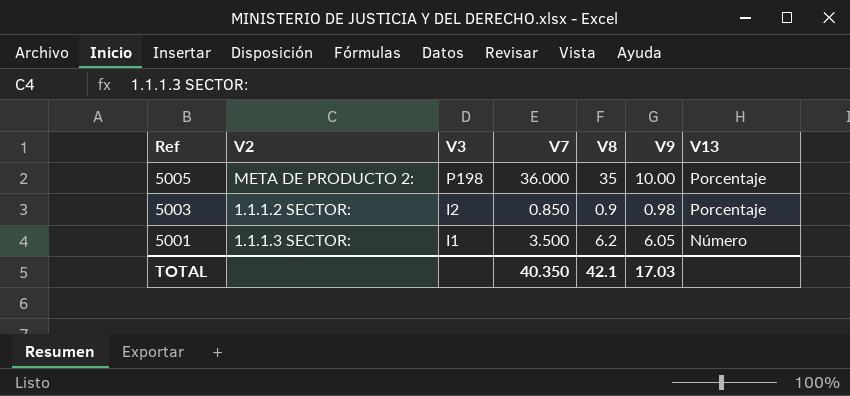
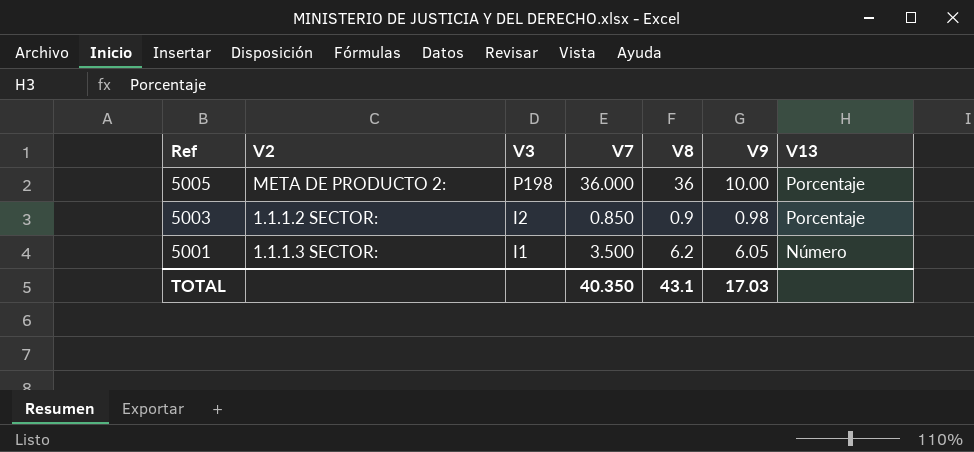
5005 | V8: 35 -> 36
TOTAL | V8: 42.1 -> 43.1

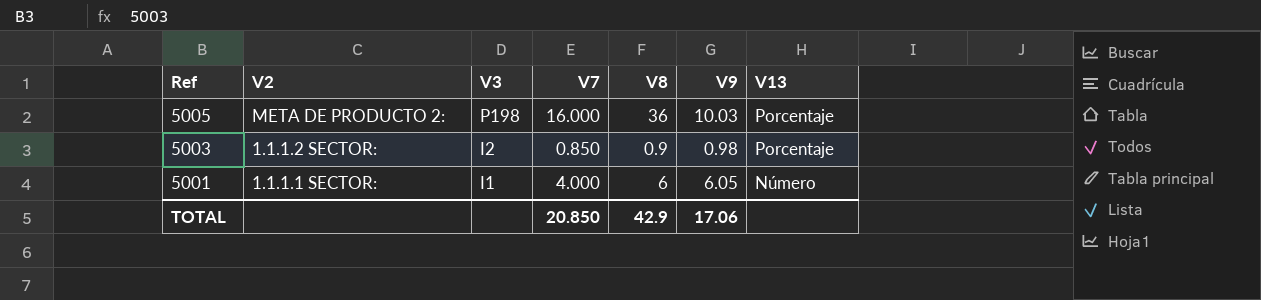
5005 | V7: 36.000 -> 16.000
5005 | V9: 10.00 -> 10.03
5001 | V2: 1.1.1.3 SECTOR: -> 1.1.1.1 SECTOR:
5001 | V7: 3.500 -> 4.000
5001 | V8: 6.2 -> 6
TOTAL | V7: 40.350 -> 20.850
TOTAL | V8: 43.1 -> 42.9
TOTAL | V9: 17.03 -> 17.06

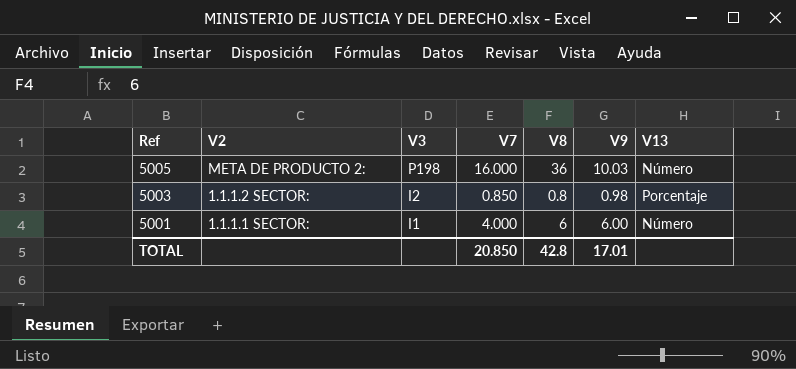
5005 | V13: Porcentaje -> Número
5003 | V8: 0.9 -> 0.8
5001 | V9: 6.05 -> 6.00
TOTAL | V8: 42.9 -> 42.8
TOTAL | V9: 17.06 -> 17.01

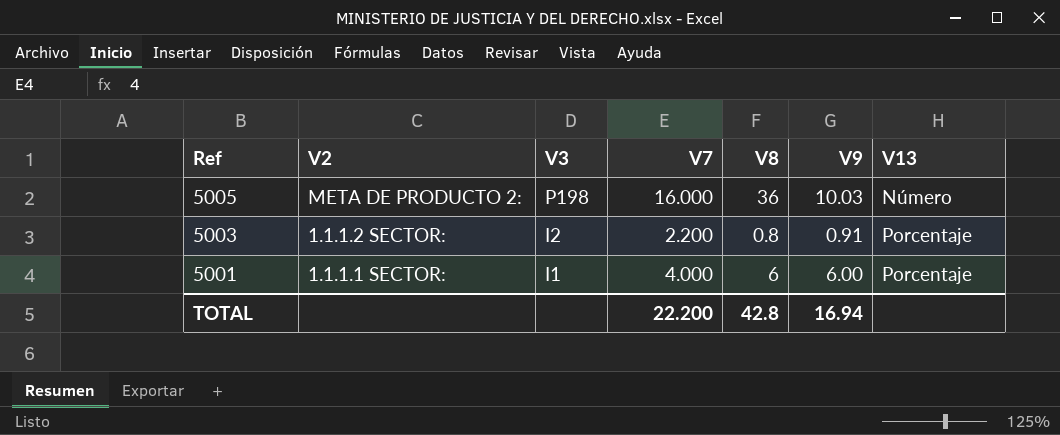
5003 | V7: 0.850 -> 2.200
5003 | V9: 0.98 -> 0.91
5001 | V13: Número -> Porcentaje
TOTAL | V7: 20.850 -> 22.200
TOTAL | V9: 17.01 -> 16.94

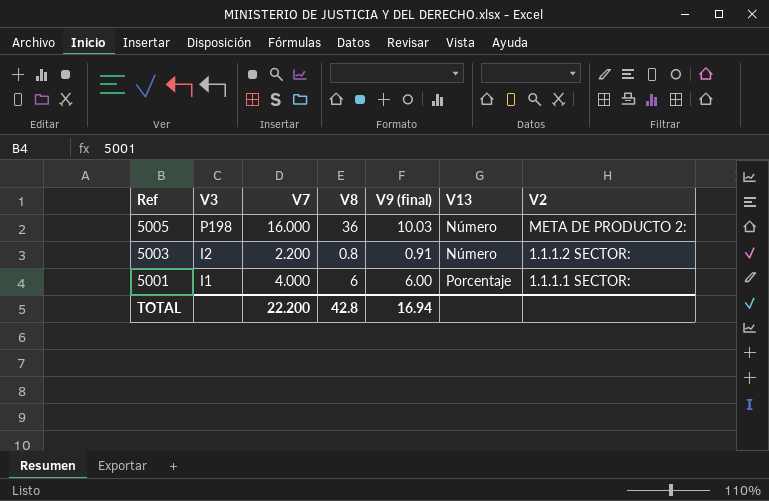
column name: V9 -> V9 (final)
column V2 | position: 2 -> 7
5003 | V13: Porcentaje -> Número

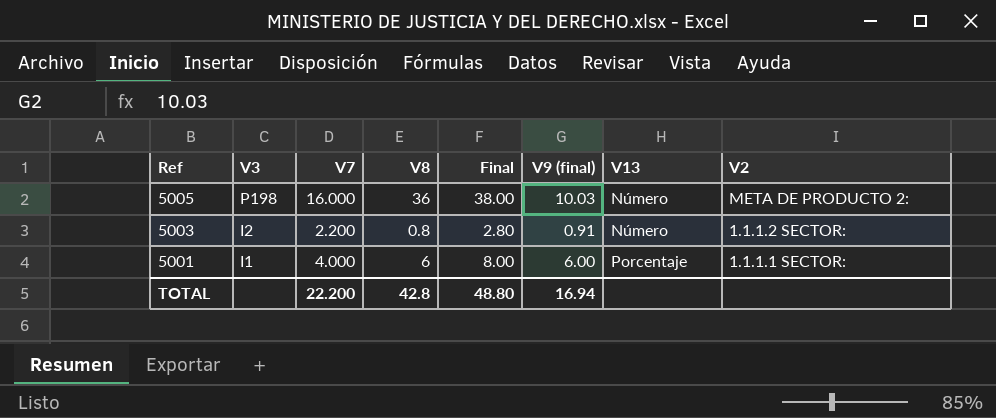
column Final | formula: none -> [V8] + 2

